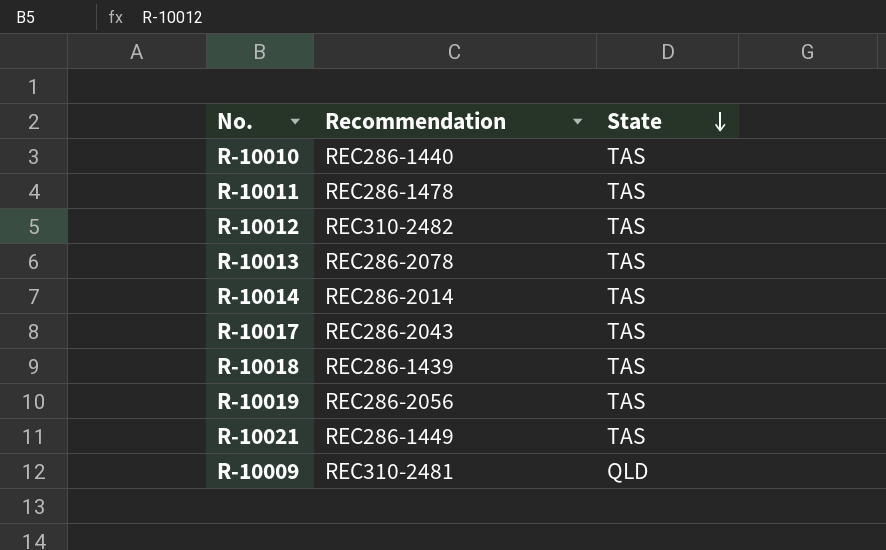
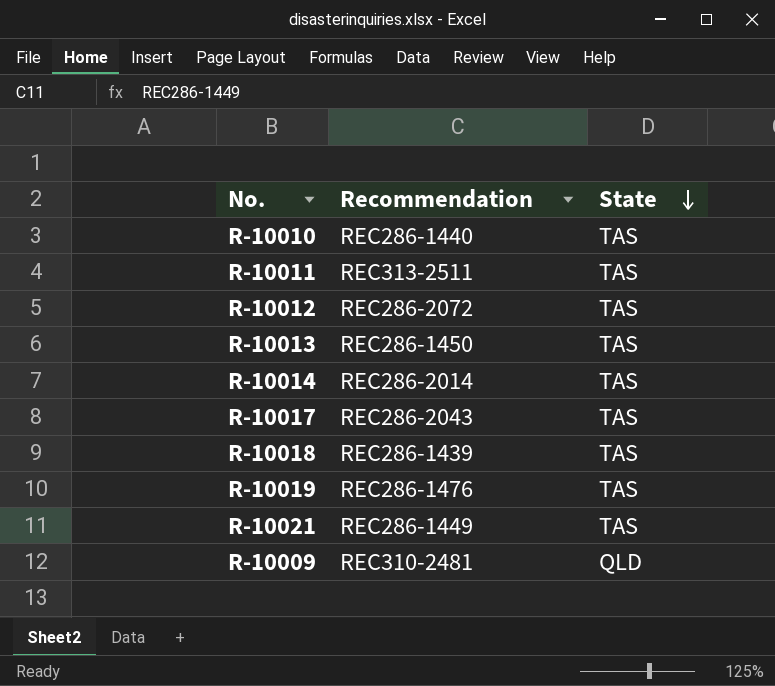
R-10011 | Recommendation: REC286-1478 -> REC313-2511
R-10012 | Recommendation: REC310-2482 -> REC286-2072
R-10013 | Recommendation: REC286-2078 -> REC286-1450
R-10019 | Recommendation: REC286-2056 -> REC286-1476

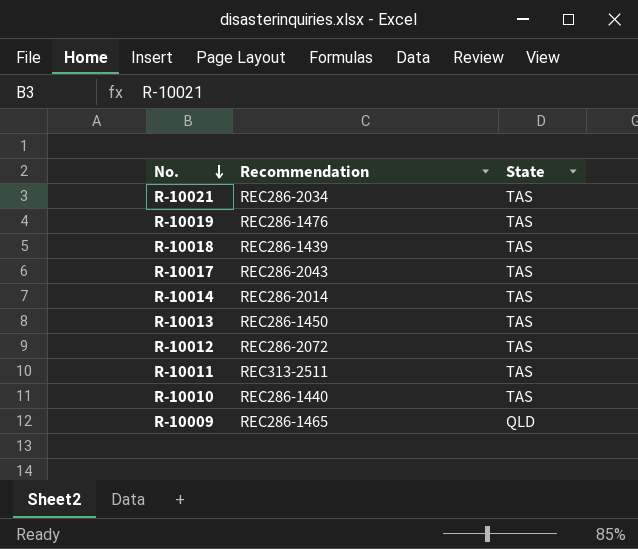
row order: State descending -> No. descending
R-10021 | Recommendation: REC286-1449 -> REC286-2034
R-10009 | Recommendation: REC310-2481 -> REC286-1465

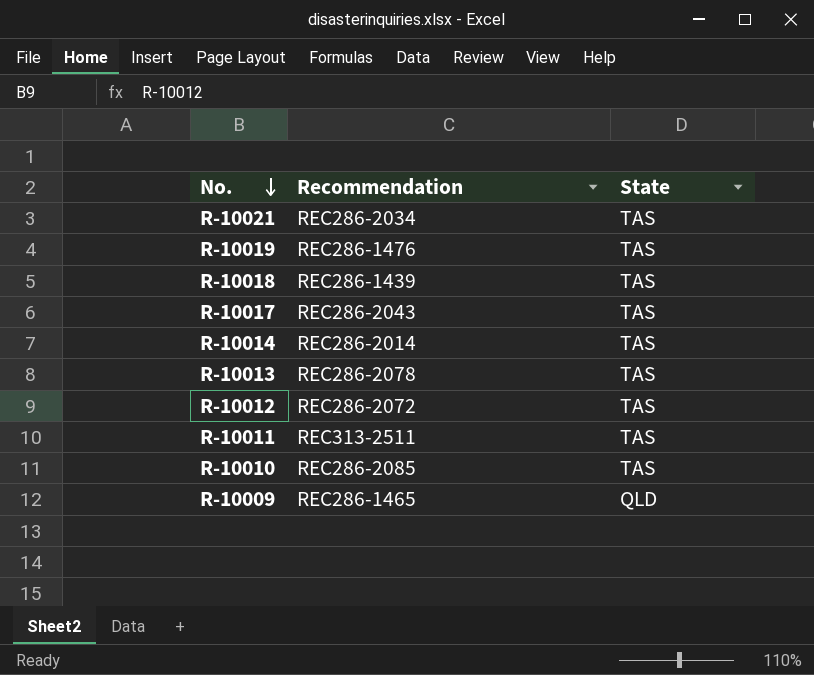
R-10013 | Recommendation: REC286-1450 -> REC286-2078
R-10010 | Recommendation: REC286-1440 -> REC286-2085

